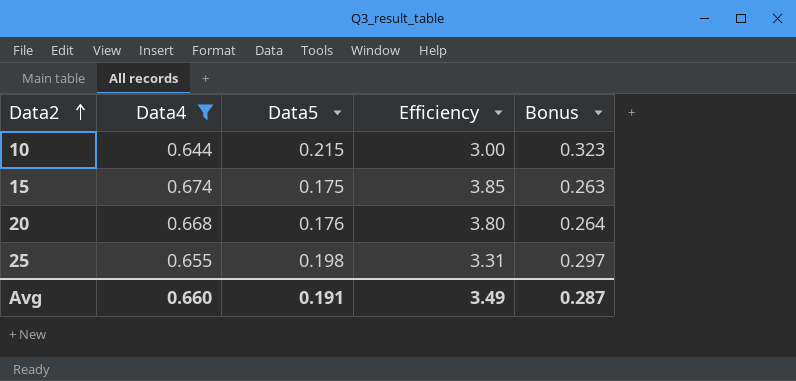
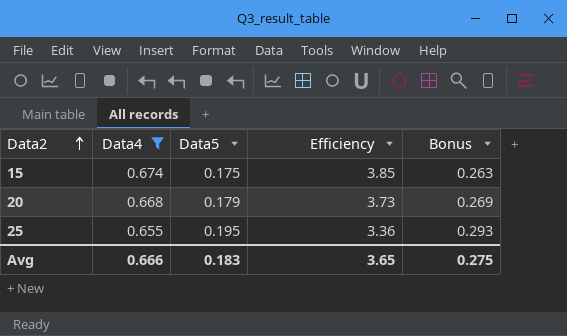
row 10: 0.644 | 0.215 | 3.00 | 0.323 -> none
20 | Data5: 0.176 -> 0.179
20 | Efficiency: 3.80 -> 3.73
20 | Bonus: 0.264 -> 0.269
25 | Data5: 0.198 -> 0.195
25 | Efficiency: 3.31 -> 3.36
25 | Bonus: 0.297 -> 0.293
Avg | Data4: 0.660 -> 0.666
Avg | Data5: 0.191 -> 0.183
Avg | Efficiency: 3.49 -> 3.65
Avg | Bonus: 0.287 -> 0.275

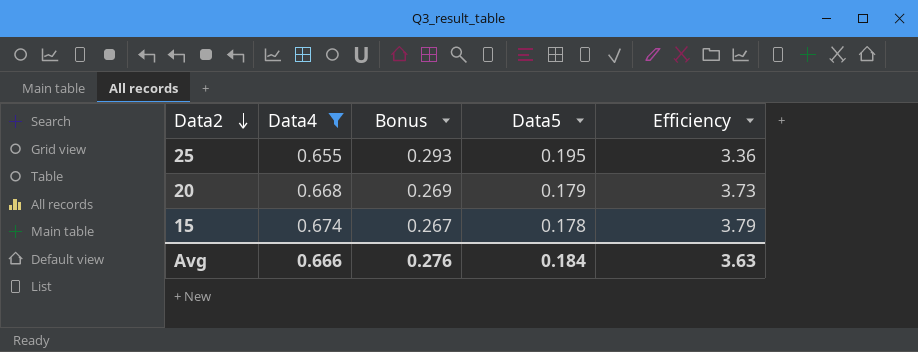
row order: Data2 ascending -> Data2 descending
column Bonus | position: 5 -> 3
15 | Bonus: 0.263 -> 0.267
15 | Data5: 0.175 -> 0.178
15 | Efficiency: 3.85 -> 3.79
Avg | Bonus: 0.275 -> 0.276
Avg | Data5: 0.183 -> 0.184
Avg | Efficiency: 3.65 -> 3.63

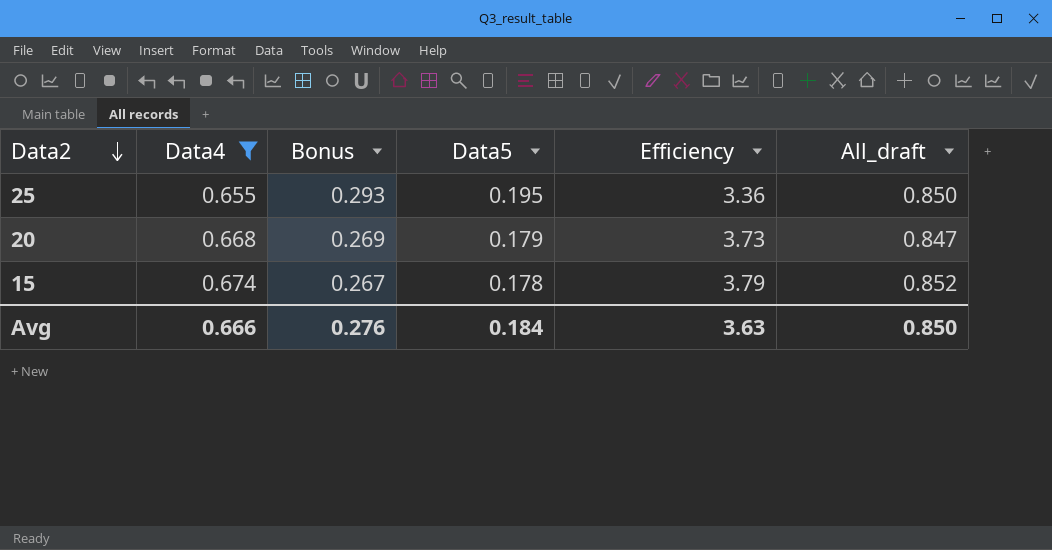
column All_draft | formula: none -> [Data4] + [Data5]

